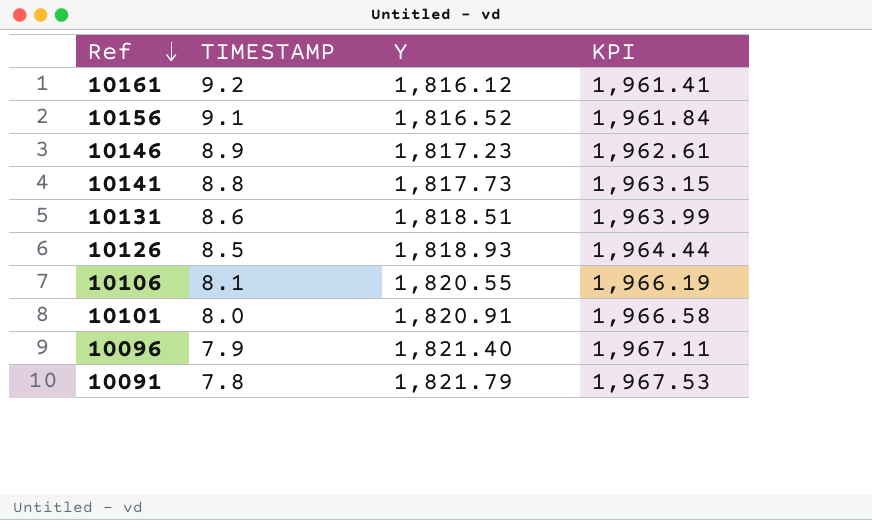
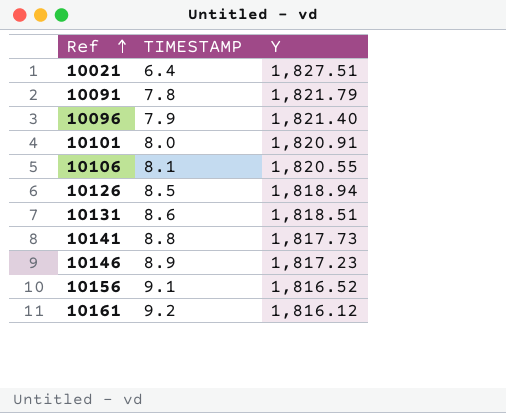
row order: Ref descending -> Ref ascending
column KPI | formula: [Y] * 1.08 -> none
row 10021: none -> 6.4 | 1,827.51
10126 | Y: 1,818.93 -> 1,818.94

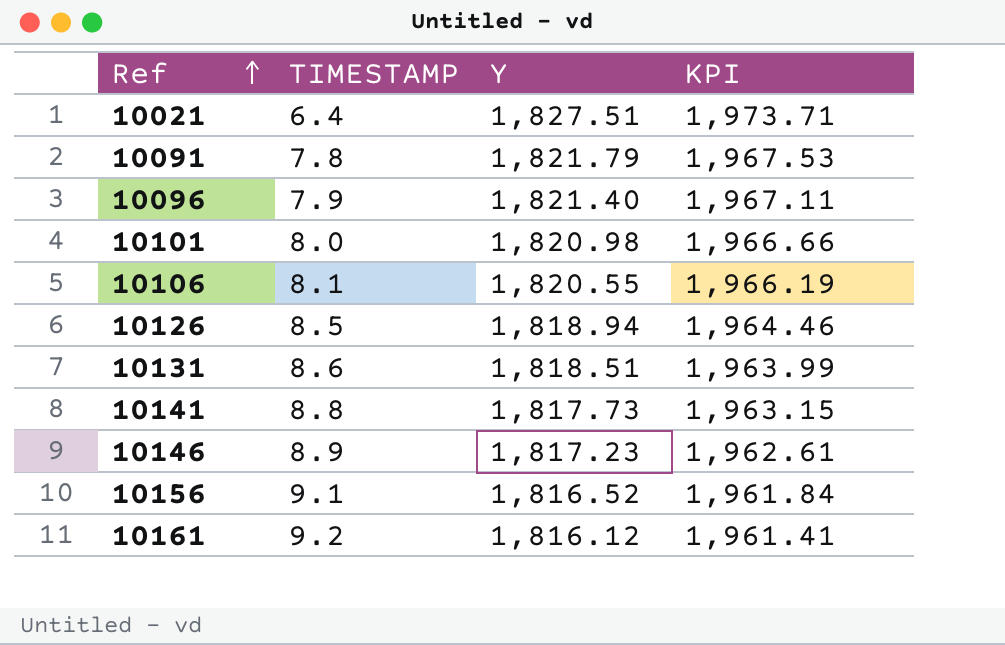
column KPI | formula: none -> [Y] * 1.08
10101 | Y: 1,820.91 -> 1,820.98

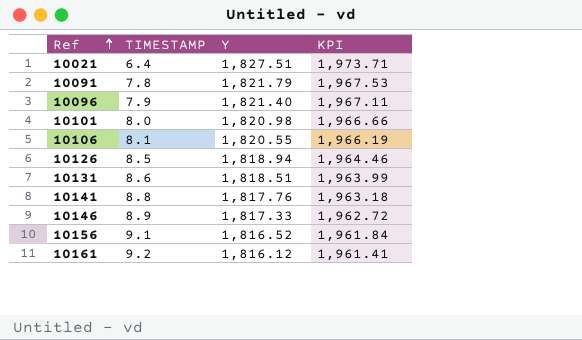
10141 | Y: 1,817.73 -> 1,817.76
10141 | KPI: 1,963.15 -> 1,963.18
10146 | Y: 1,817.23 -> 1,817.33
10146 | KPI: 1,962.61 -> 1,962.72

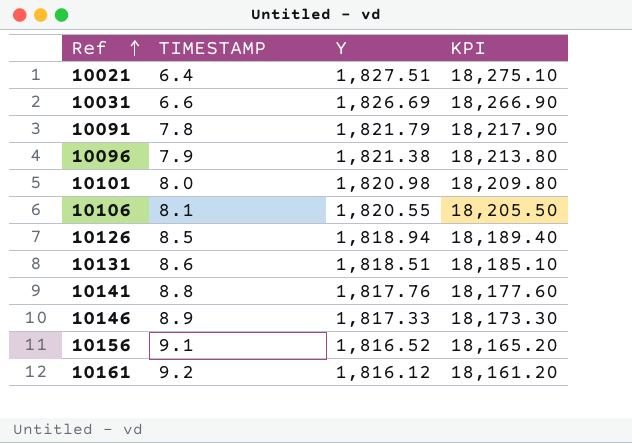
column KPI | formula: [Y] * 1.08 -> [Y] * 10
row 10031: none -> 6.6 | 1,826.69 | 18,266.90
10096 | Y: 1,821.40 -> 1,821.38

